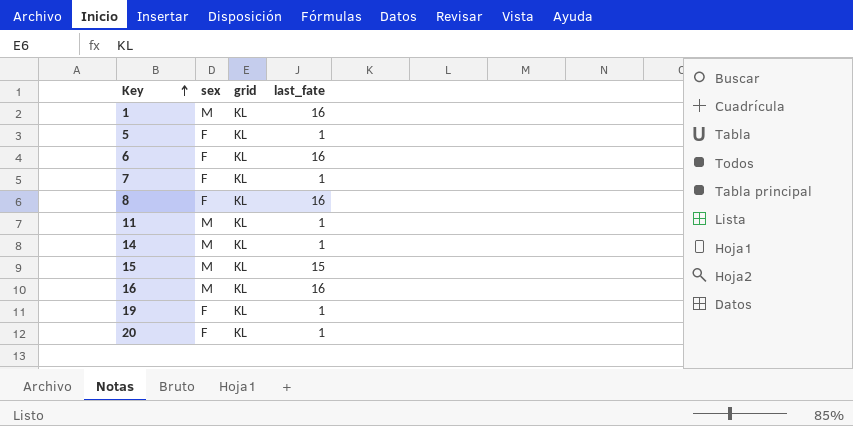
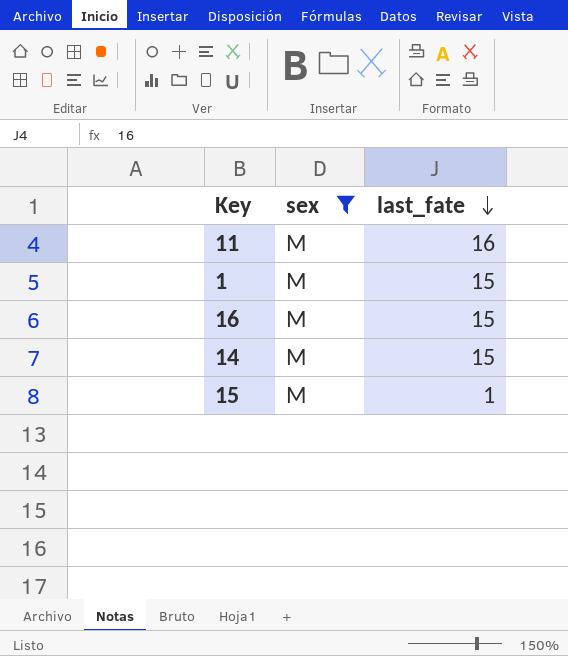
filter: none -> sex = M
row order: Key ascending -> last_fate descending
column grid | position: 3 -> none
11 | last_fate: 1 -> 16
1 | last_fate: 16 -> 15
16 | last_fate: 16 -> 15
14 | last_fate: 1 -> 15
15 | last_fate: 15 -> 1

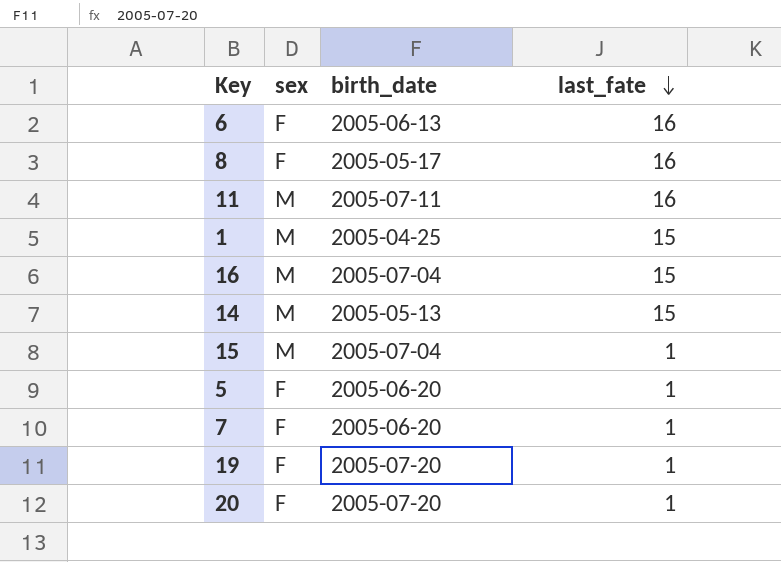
filter: sex = M -> none
column birth_date | position: none -> 3

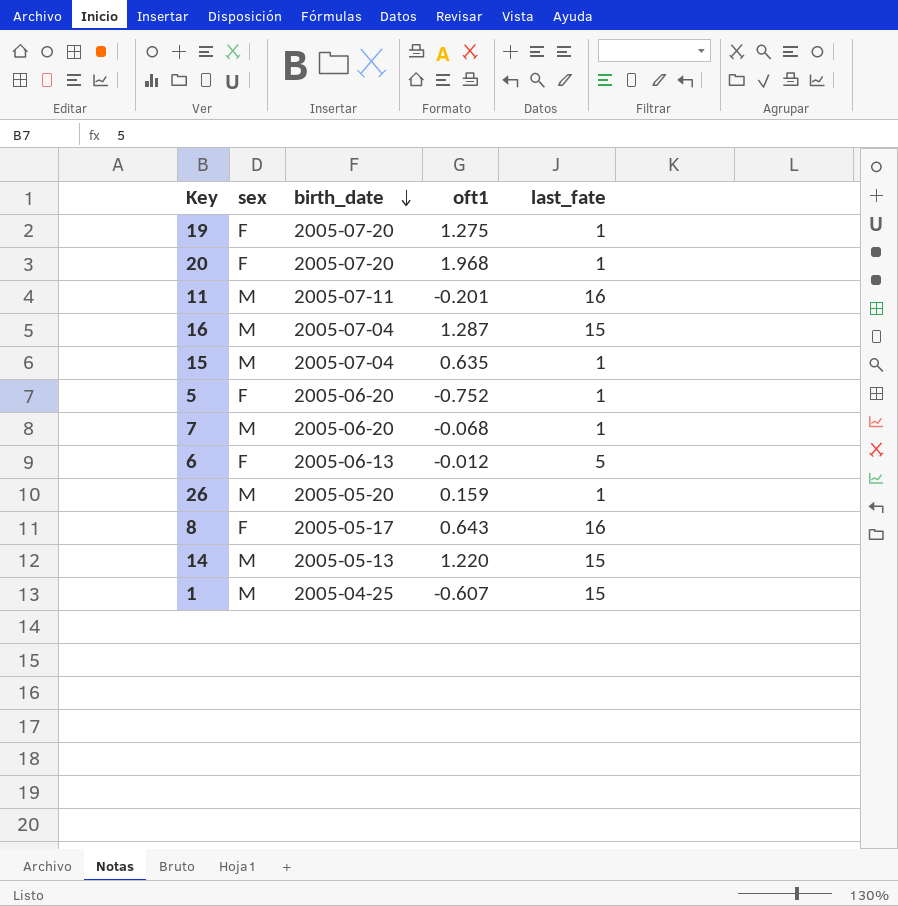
row order: last_fate descending -> birth_date descending
column oft1 | position: none -> 4
7 | sex: F -> M
6 | last_fate: 16 -> 5
row 26: none -> M | 2005-05-20 | 0.159 | 1

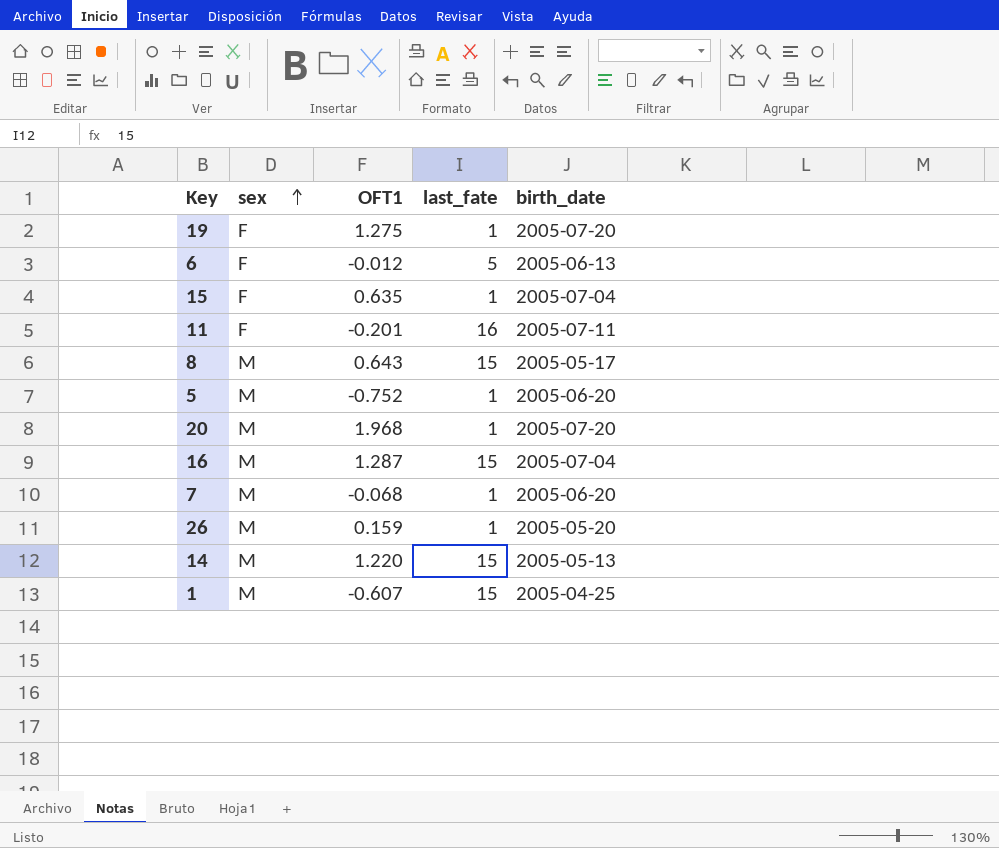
row order: birth_date descending -> sex ascending
column name: oft1 -> OFT1
column birth_date | position: 3 -> 5
15 | sex: M -> F
11 | sex: M -> F
8 | sex: F -> M
8 | last_fate: 16 -> 15
5 | sex: F -> M
20 | sex: F -> M

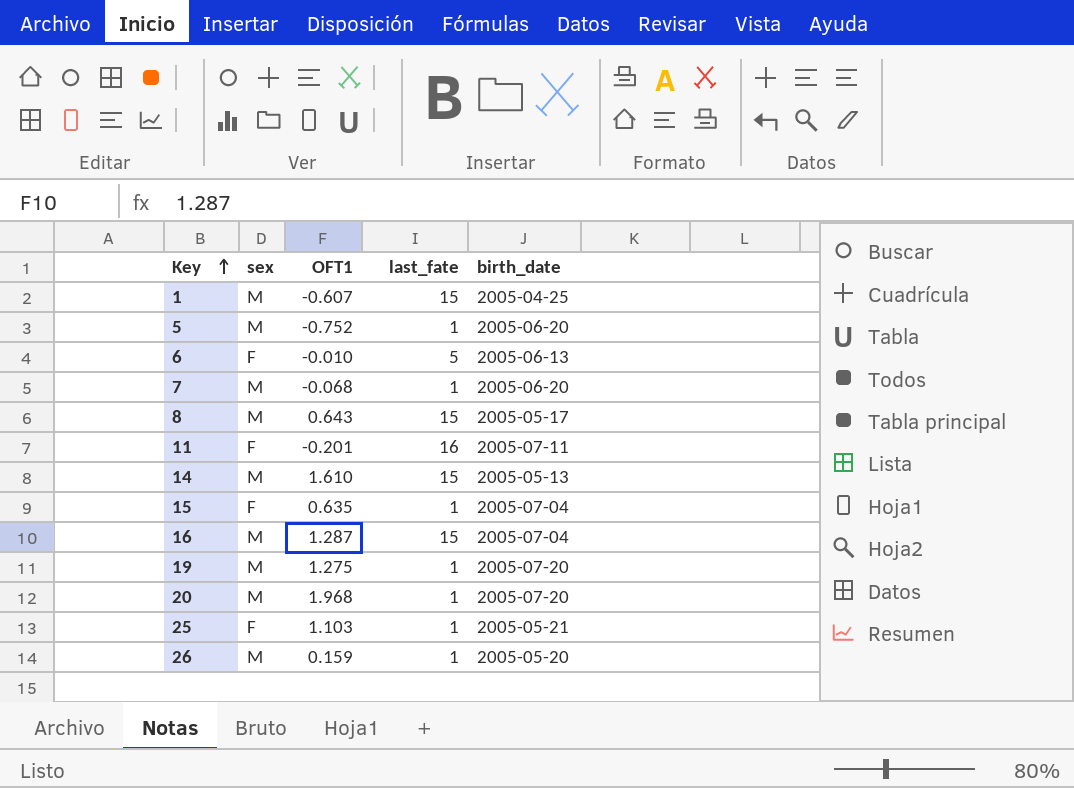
row order: sex ascending -> Key ascending
6 | OFT1: -0.012 -> -0.010
14 | OFT1: 1.220 -> 1.610
19 | sex: F -> M
row 25: none -> F | 1.103 | 1 | 2005-05-21

